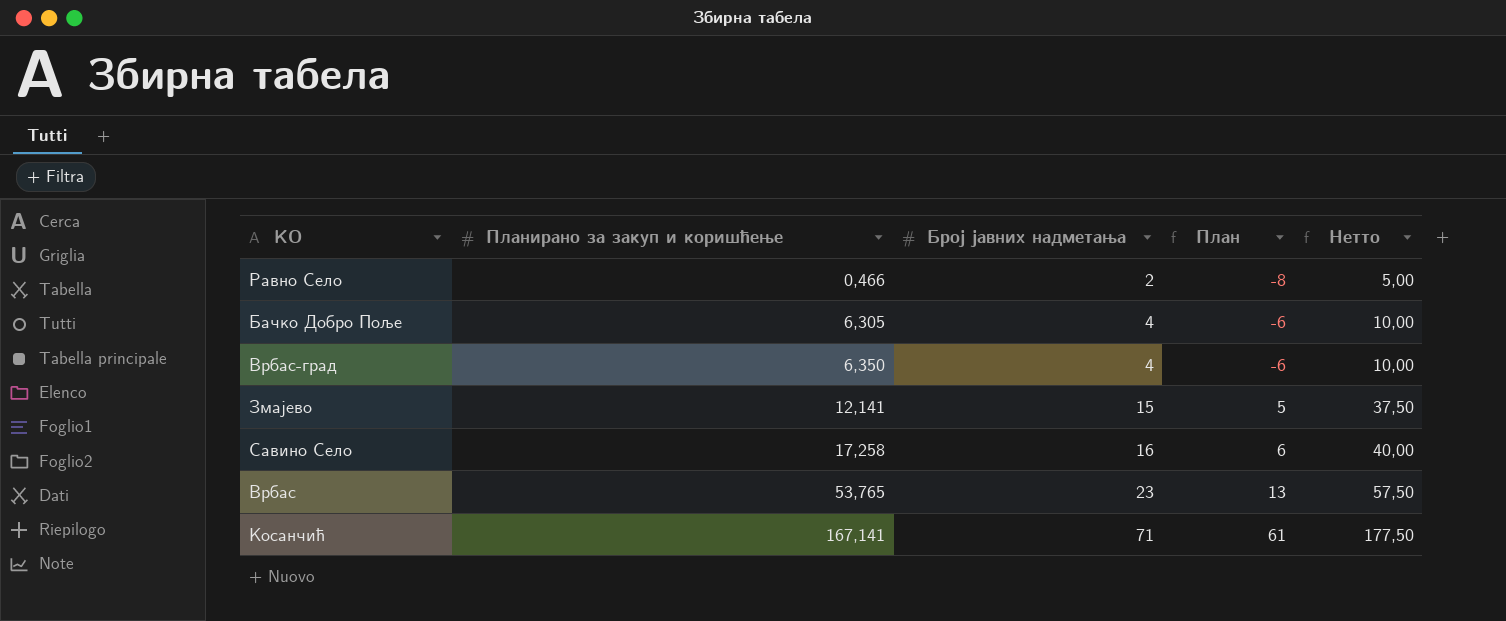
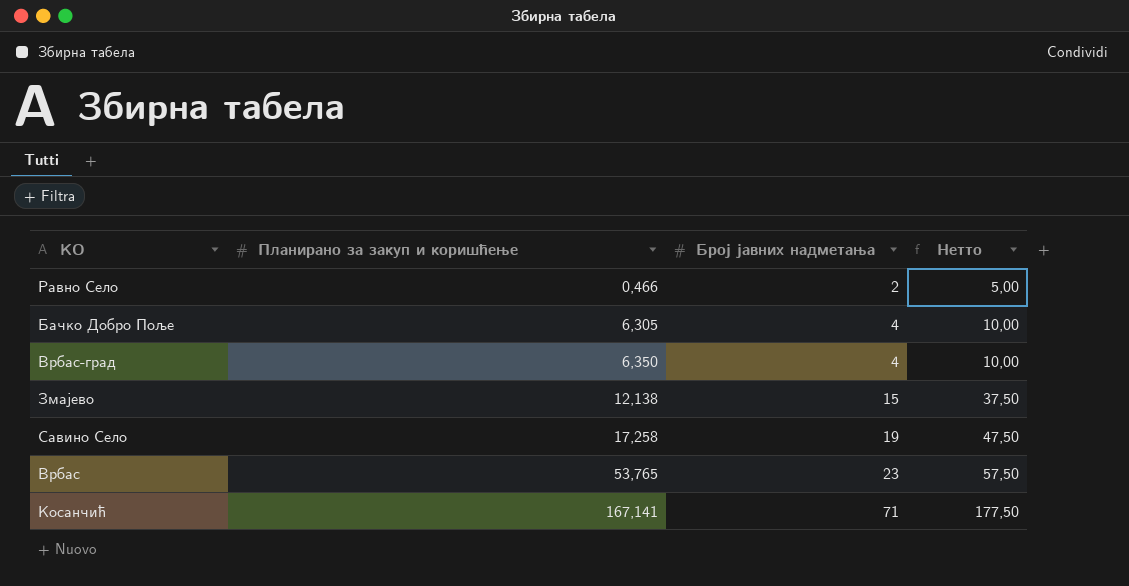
column План | formula: [Број јавних надметања] - 10 -> none
Змајево | Планирано за закуп и коришћење: 12,141 -> 12,138
Савино Село | Број јавних надметања: 16 -> 19
Савино Село | Нетто: 40,00 -> 47,50

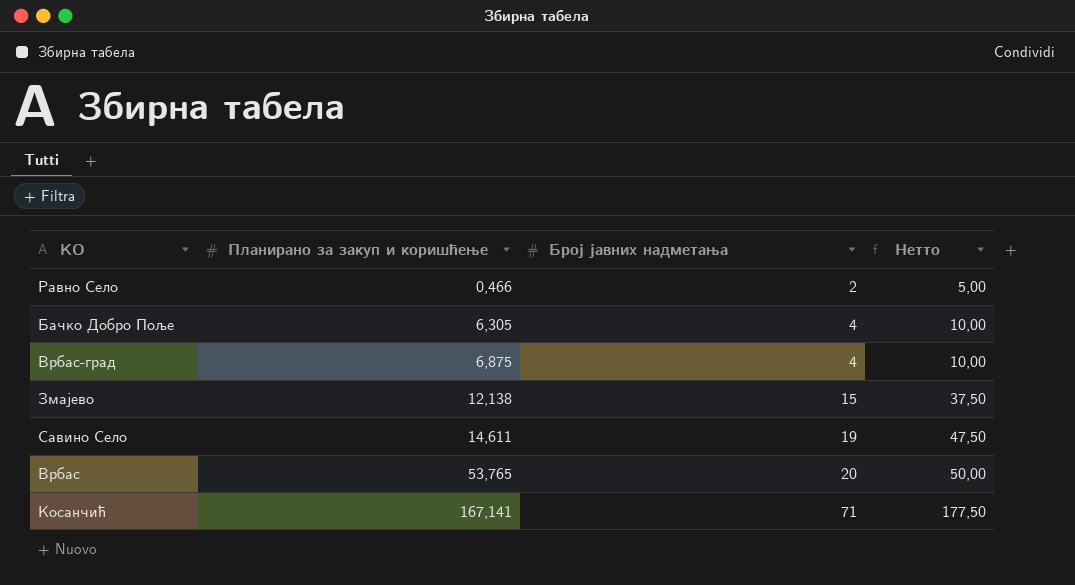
Врбас-град | Планирано за закуп и коришћење: 6,350 -> 6,875
Савино Село | Планирано за закуп и коришћење: 17,258 -> 14,611
Врбас | Број јавних надметања: 23 -> 20
Врбас | Нетто: 57,50 -> 50,00

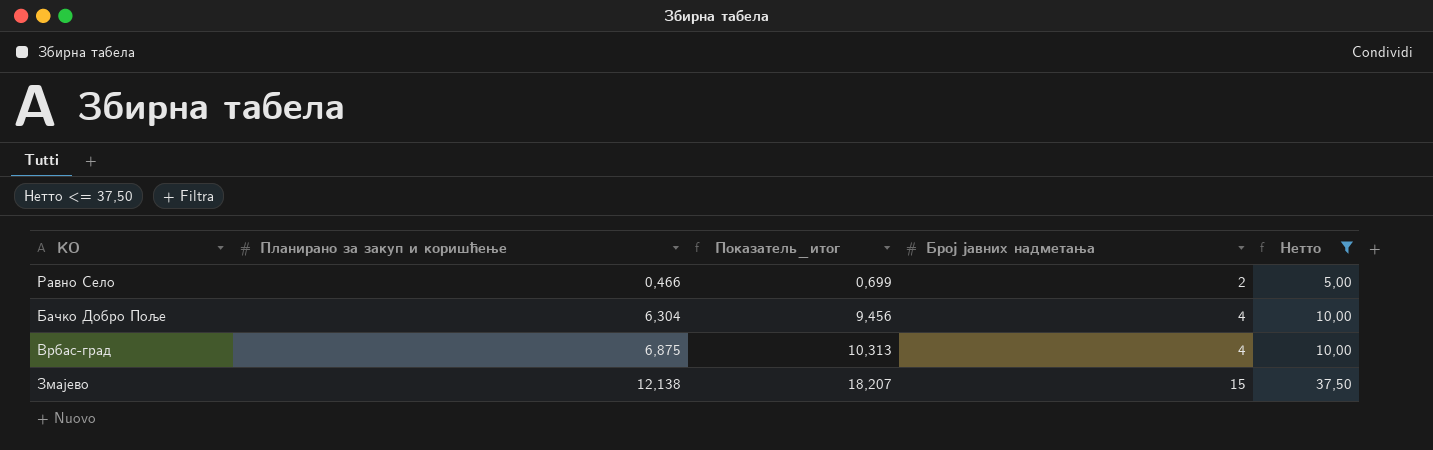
filter: none -> Нетто <= 37,50
column Показатель_итог | formula: none -> [Планирано за закуп и коришћење] * 1,5
Бачко Добро Поље | Планирано за закуп и коришћење: 6,305 -> 6,304

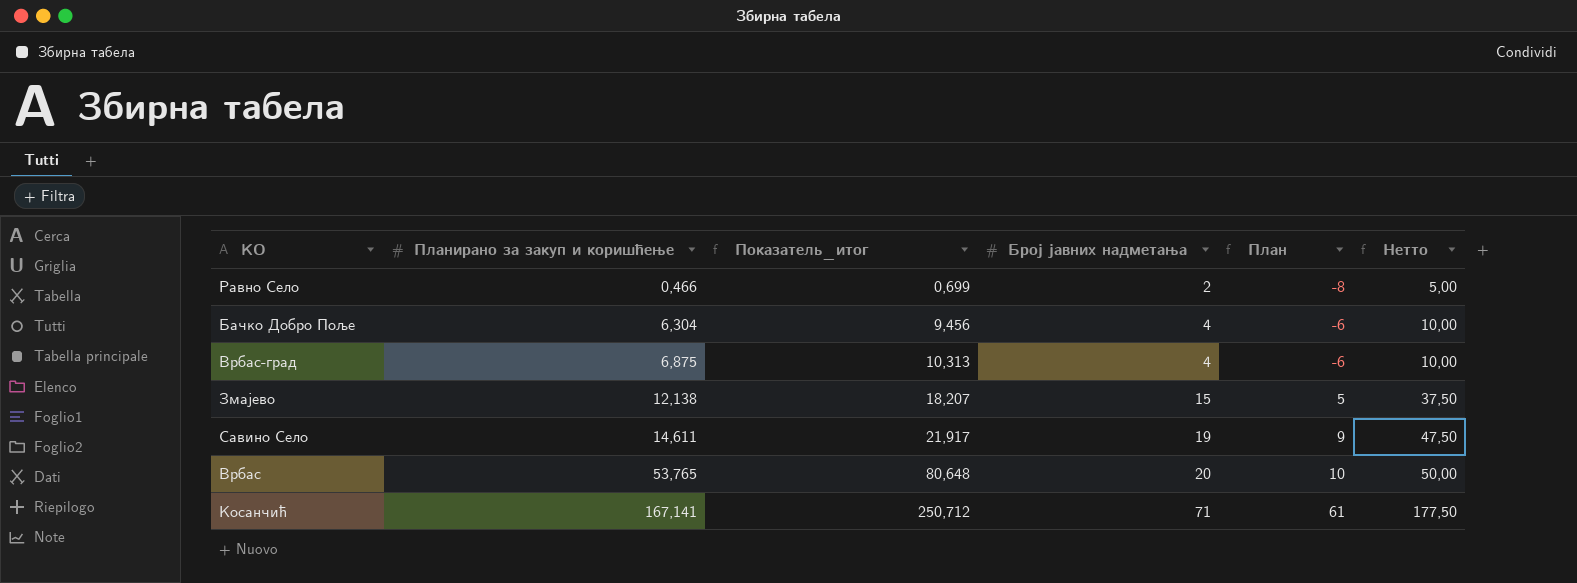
filter: Нетто <= 37,50 -> none
column План | formula: none -> [Број јавних надметања] - 10

